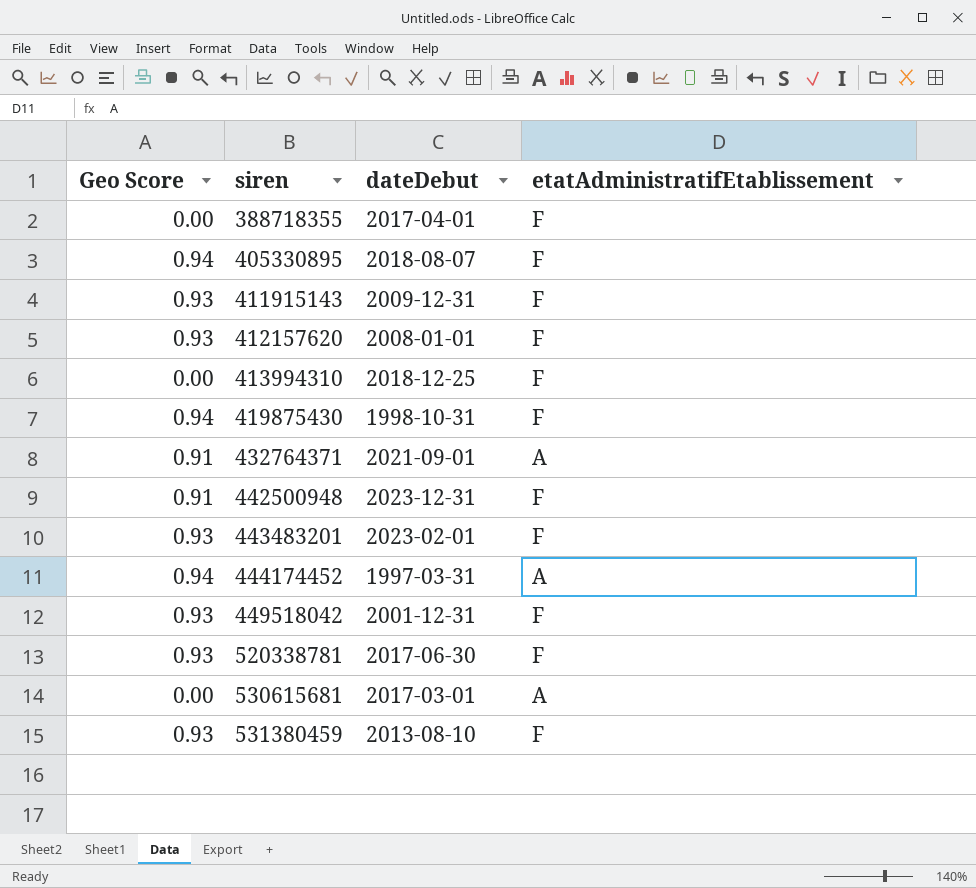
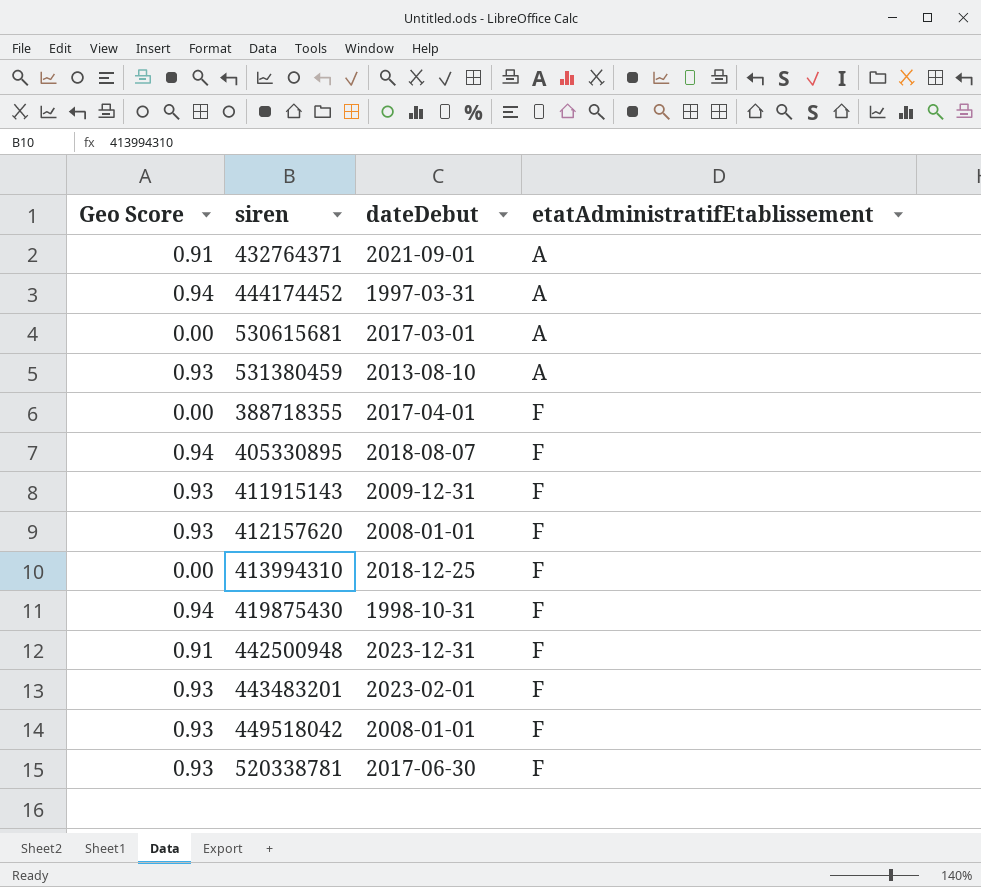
row order: siren ascending -> etatAdministratifEtablissement ascending
531380459 | etatAdministratifEtablissement: F -> A
449518042 | dateDebut: 2001-12-31 -> 2008-01-01

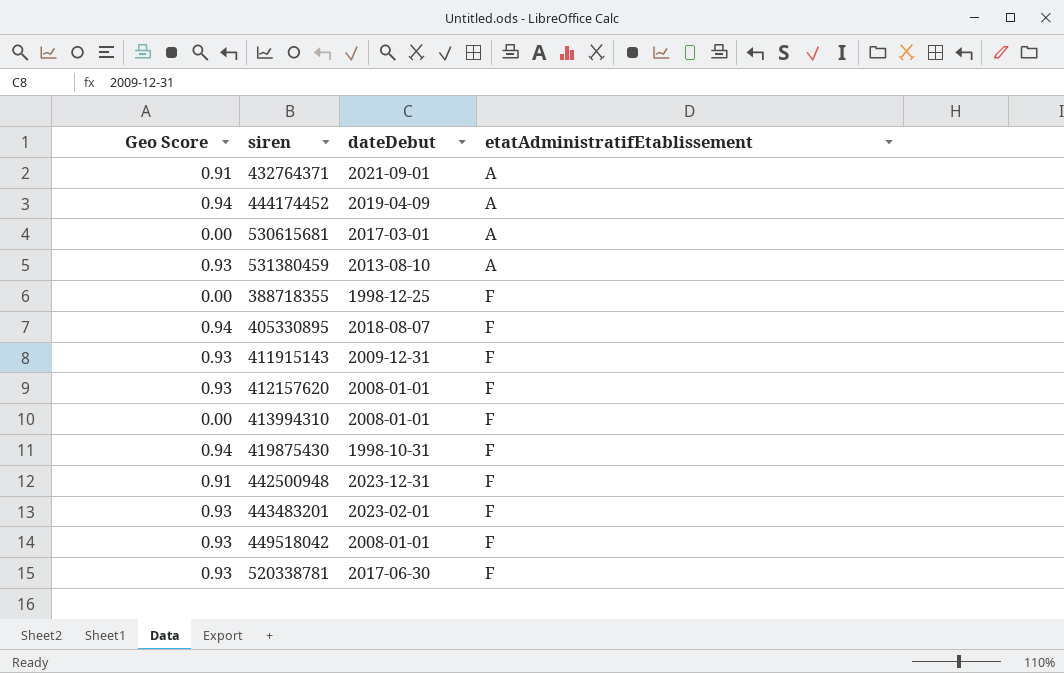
444174452 | dateDebut: 1997-03-31 -> 2019-04-09
388718355 | dateDebut: 2017-04-01 -> 1998-12-25
413994310 | dateDebut: 2018-12-25 -> 2008-01-01

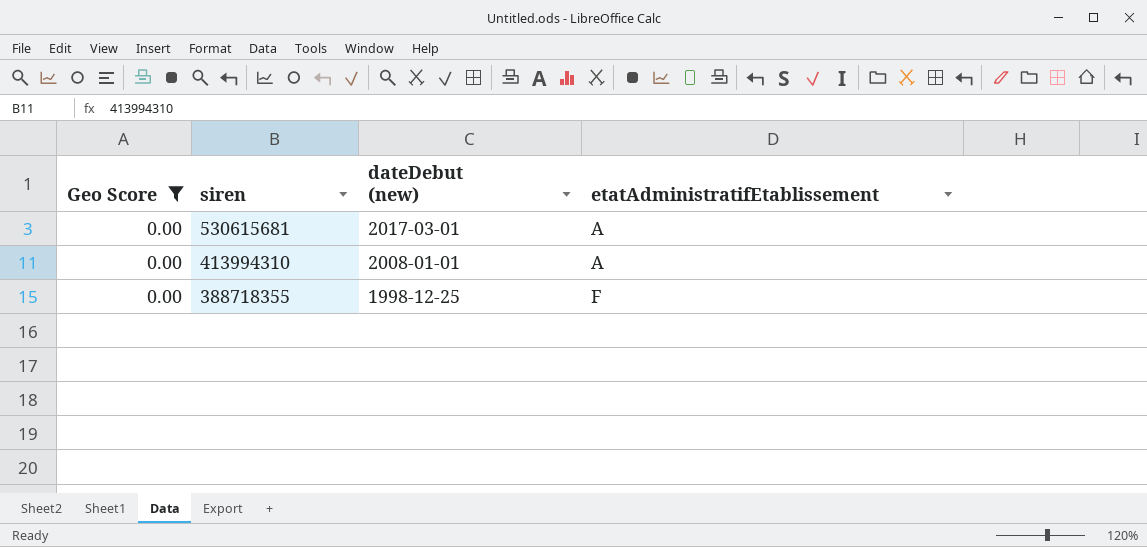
filter: none -> Geo Score = 0.00
row order: etatAdministratifEtablissement ascending -> siren descending
column name: dateDebut -> dateDebut (new)
413994310 | etatAdministratifEtablissement: F -> A

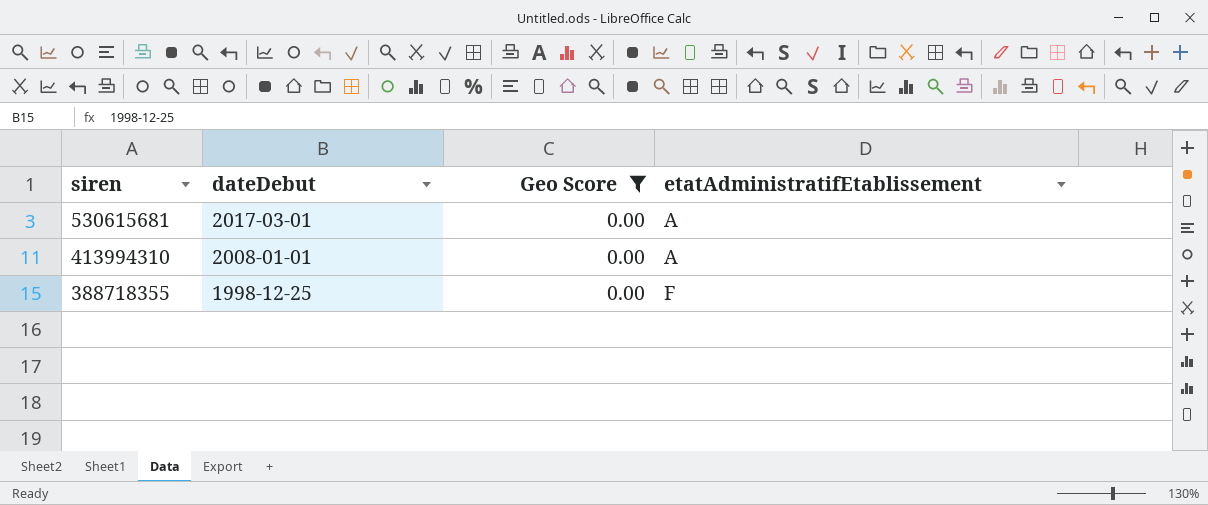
column name: dateDebut (new) -> dateDebut
column Geo Score | position: 1 -> 3

